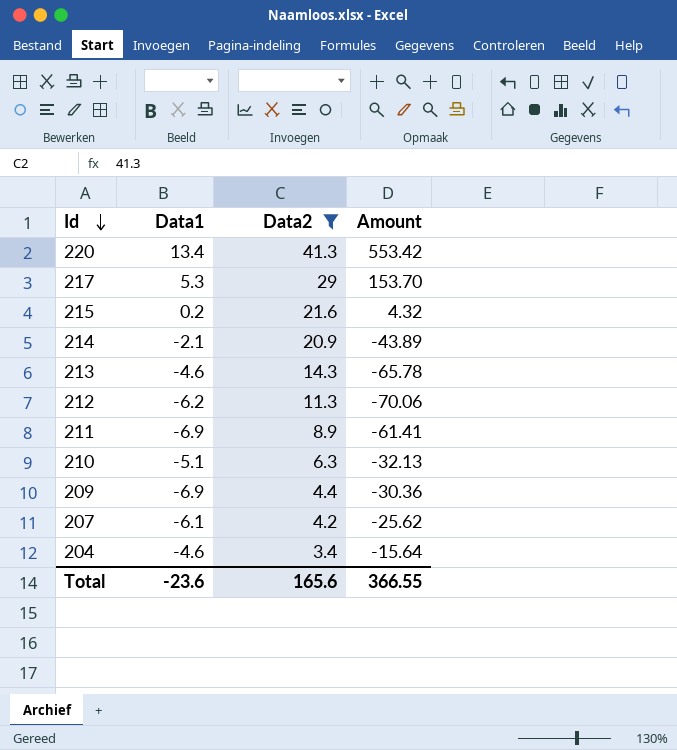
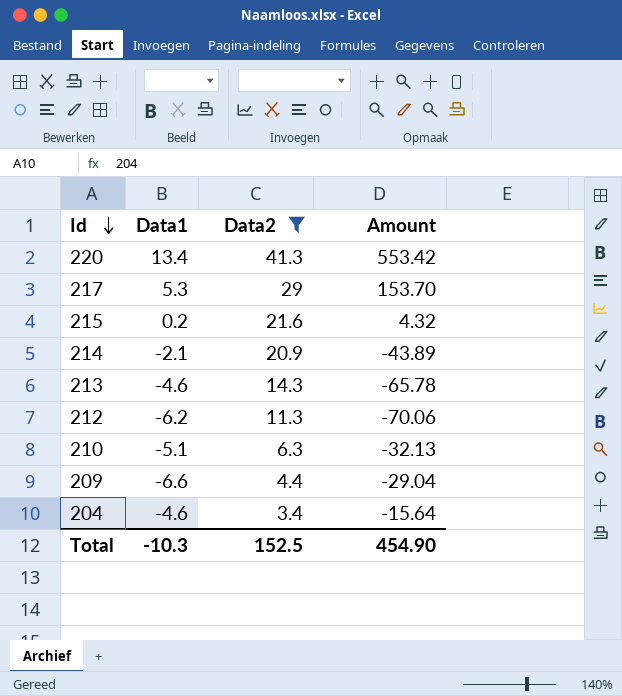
row 211: -6.9 | 8.9 | -61.41 -> none
row 207: -6.1 | 4.2 | -25.62 -> none
209 | Data1: -6.9 -> -6.6
209 | Amount: -30.36 -> -29.04
Total | Data1: -23.6 -> -10.3
Total | Data2: 165.6 -> 152.5
Total | Amount: 366.55 -> 454.90

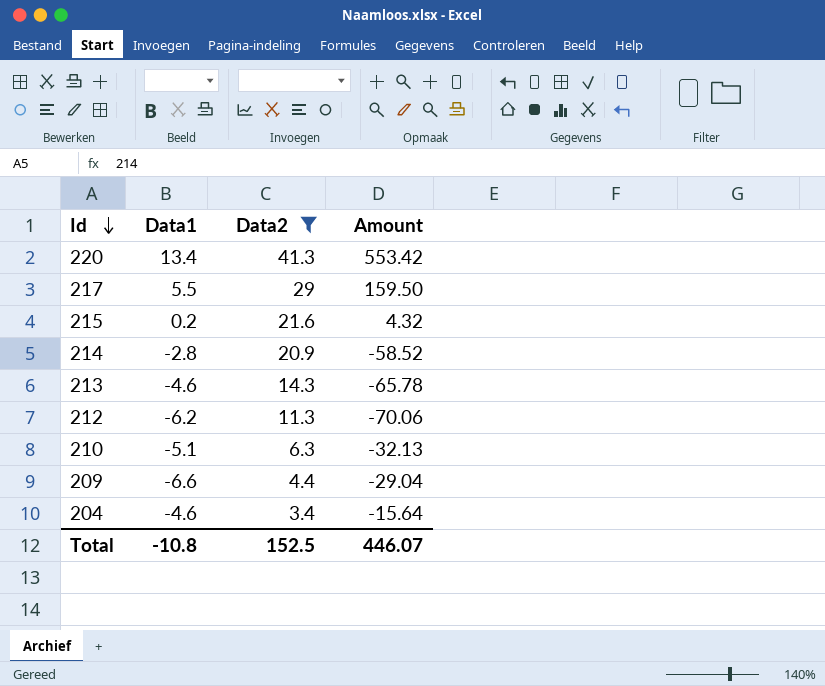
217 | Data1: 5.3 -> 5.5
217 | Amount: 153.70 -> 159.50
214 | Data1: -2.1 -> -2.8
214 | Amount: -43.89 -> -58.52
Total | Data1: -10.3 -> -10.8
Total | Amount: 454.90 -> 446.07

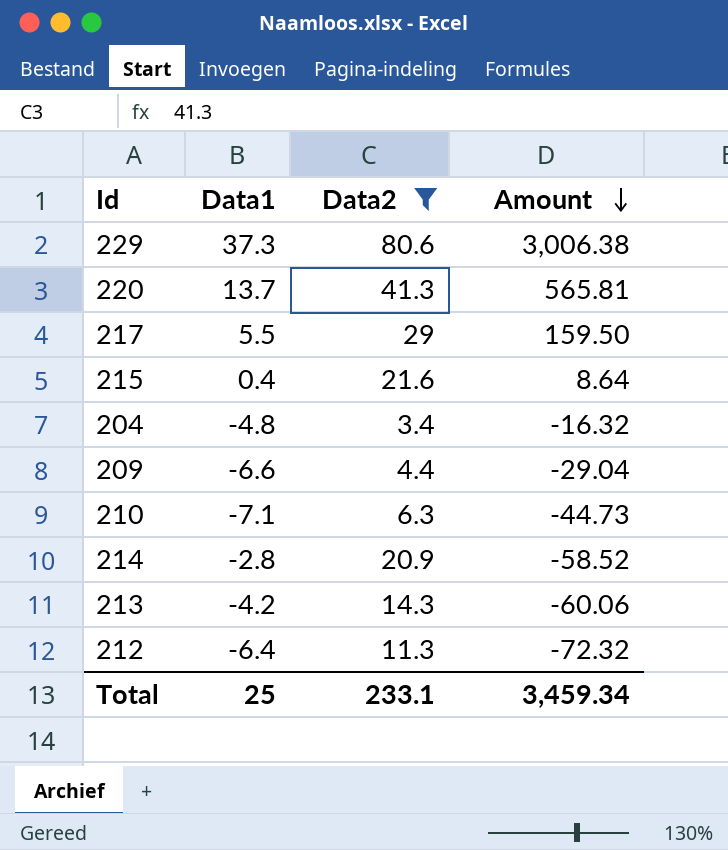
row order: Id descending -> Amount descending
row 229: none -> 37.3 | 80.6 | 3,006.38
220 | Data1: 13.4 -> 13.7
220 | Amount: 553.42 -> 565.81
215 | Data1: 0.2 -> 0.4
215 | Amount: 4.32 -> 8.64
204 | Data1: -4.6 -> -4.8
204 | Amount: -15.64 -> -16.32
210 | Data1: -5.1 -> -7.1
210 | Amount: -32.13 -> -44.73
213 | Data1: -4.6 -> -4.2
213 | Amount: -65.78 -> -60.06
212 | Data1: -6.2 -> -6.4
212 | Amount: -70.06 -> -72.32
Total | Data1: -10.8 -> 25
Total | Data2: 152.5 -> 233.1
Total | Amount: 446.07 -> 3,459.34

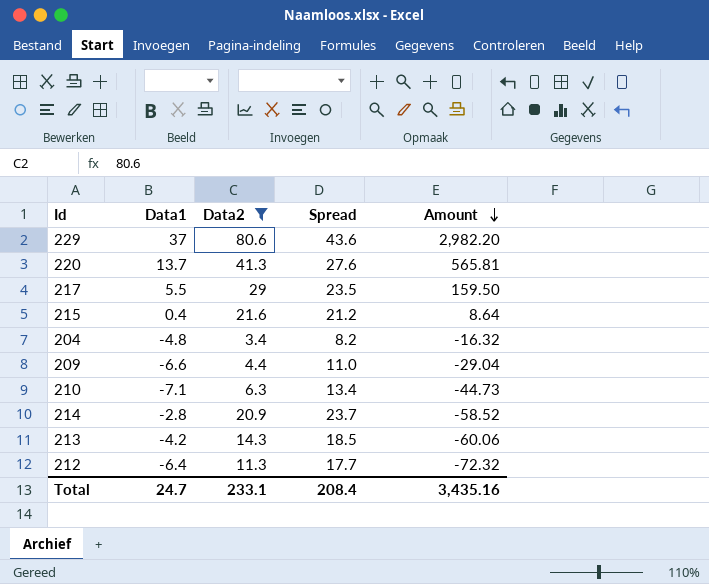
column Spread | formula: none -> [Data2] - [Data1]
229 | Data1: 37.3 -> 37
229 | Amount: 3,006.38 -> 2,982.20
Total | Data1: 25 -> 24.7
Total | Amount: 3,459.34 -> 3,435.16

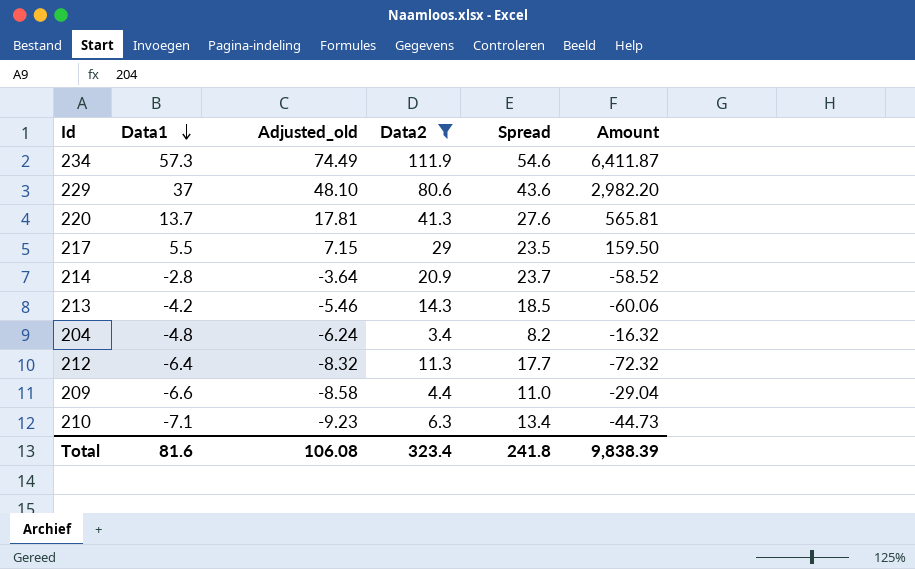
row order: Amount descending -> Data1 descending
column Adjusted_old | formula: none -> [Data1] * 1.3
row 215: 0.4 | 21.6 | 21.2 | 8.64 -> none
row 234: none -> 57.3 | 74.49 | 111.9 | 54.6 | 6,411.87
Total | Data1: 24.7 -> 81.6
Total | Data2: 233.1 -> 323.4
Total | Spread: 208.4 -> 241.8
Total | Amount: 3,435.16 -> 9,838.39

